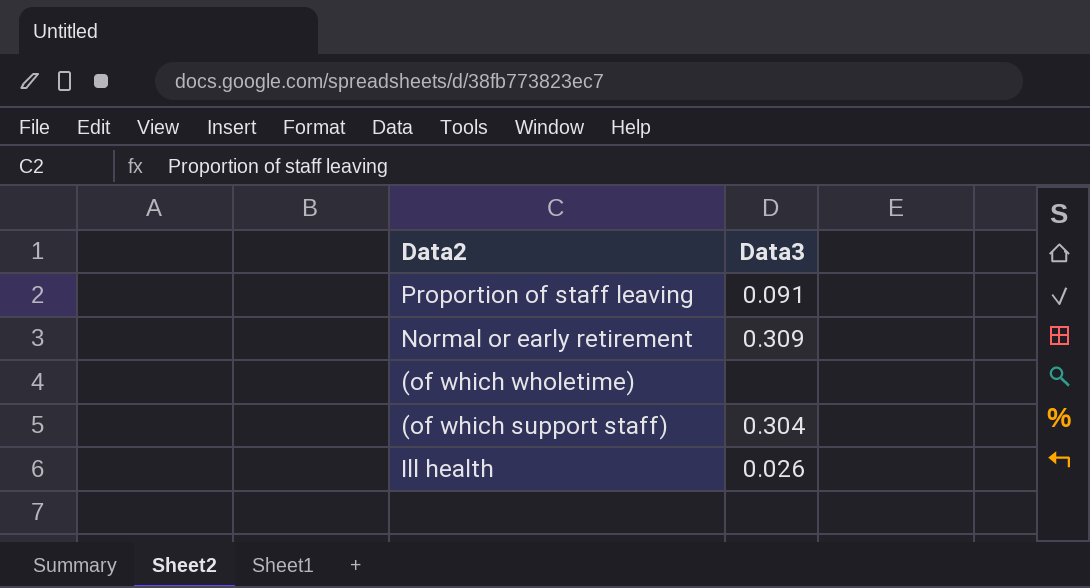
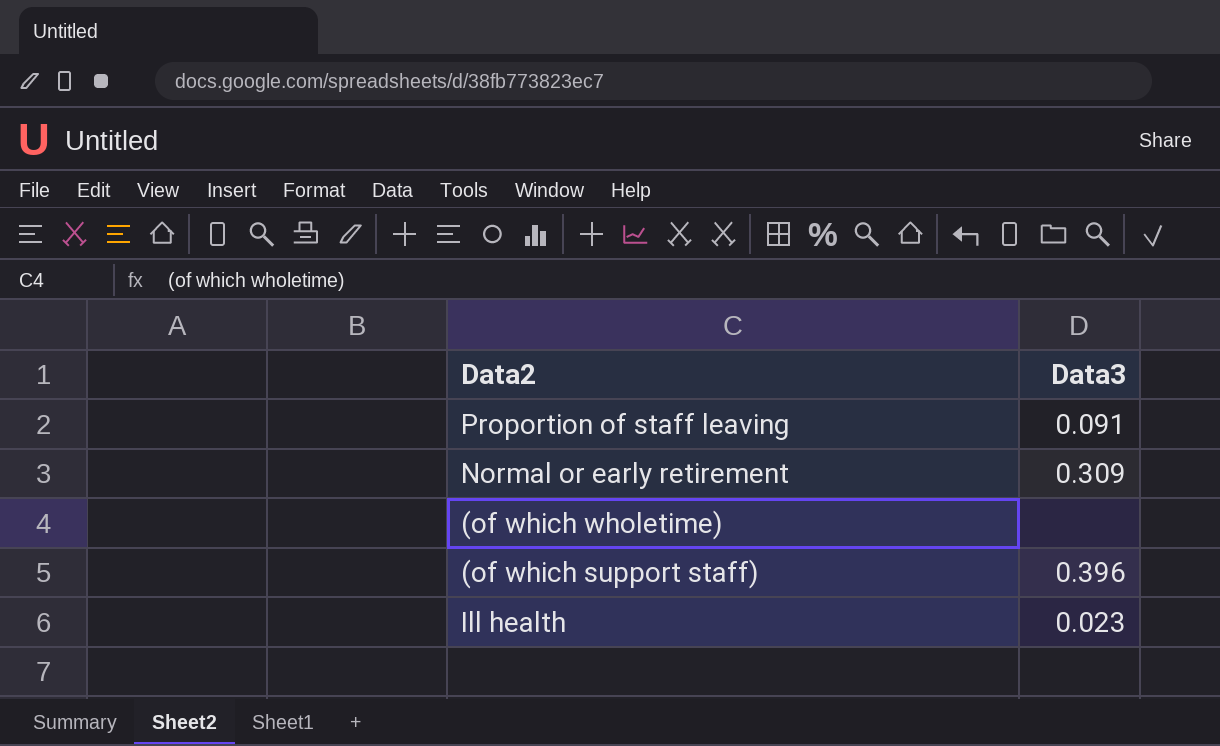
(of which support staff) | Data3: 0.304 -> 0.396
Ill health | Data3: 0.026 -> 0.023

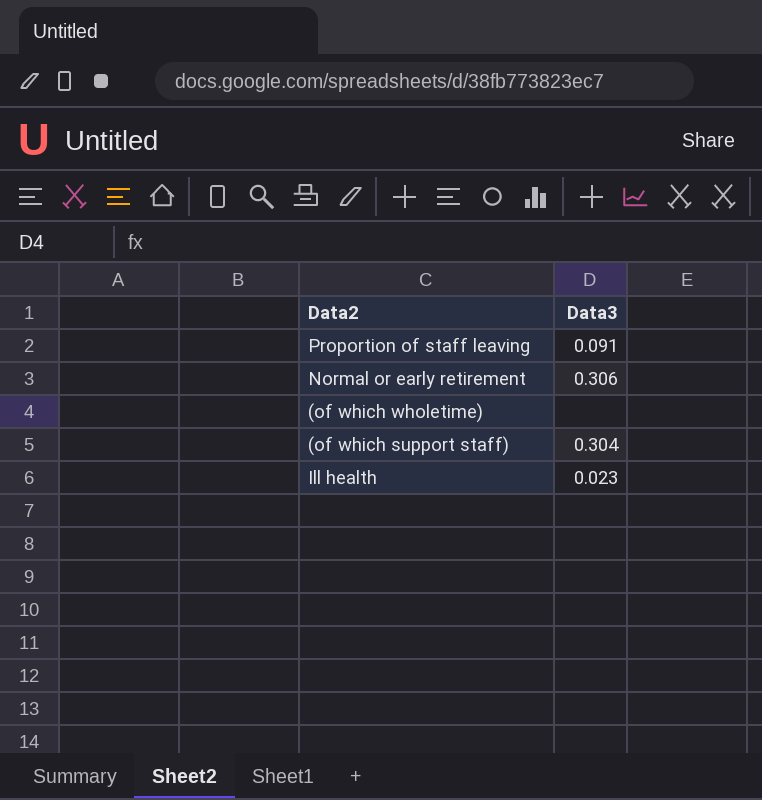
Normal or early retirement | Data3: 0.309 -> 0.306
(of which support staff) | Data3: 0.396 -> 0.304

